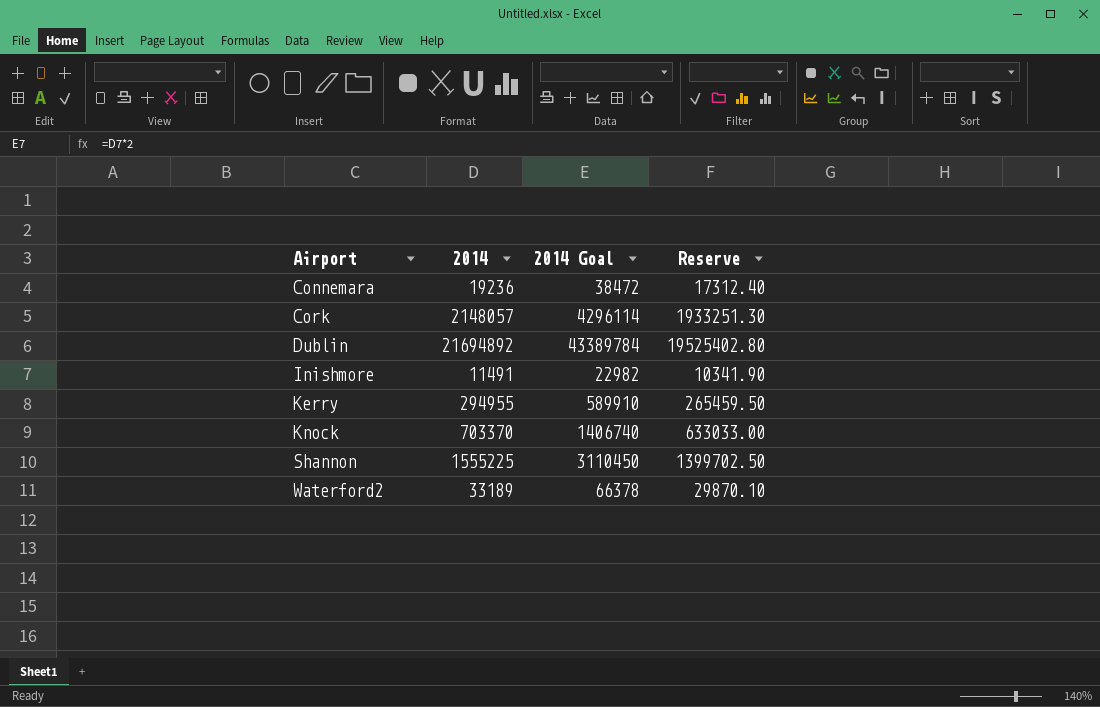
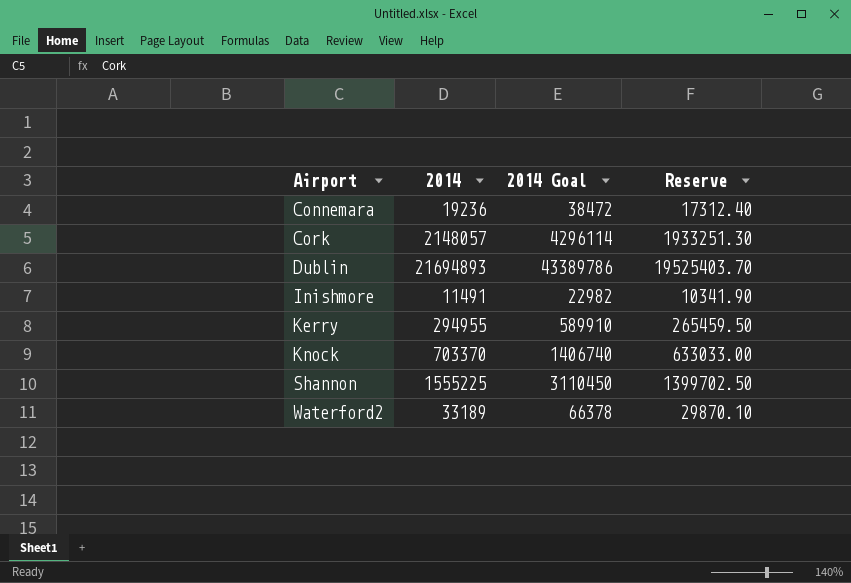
Dublin | 2014: 21694892 -> 21694893
Dublin | 2014 Goal: 43389784 -> 43389786
Dublin | Reserve: 19525402.80 -> 19525403.70

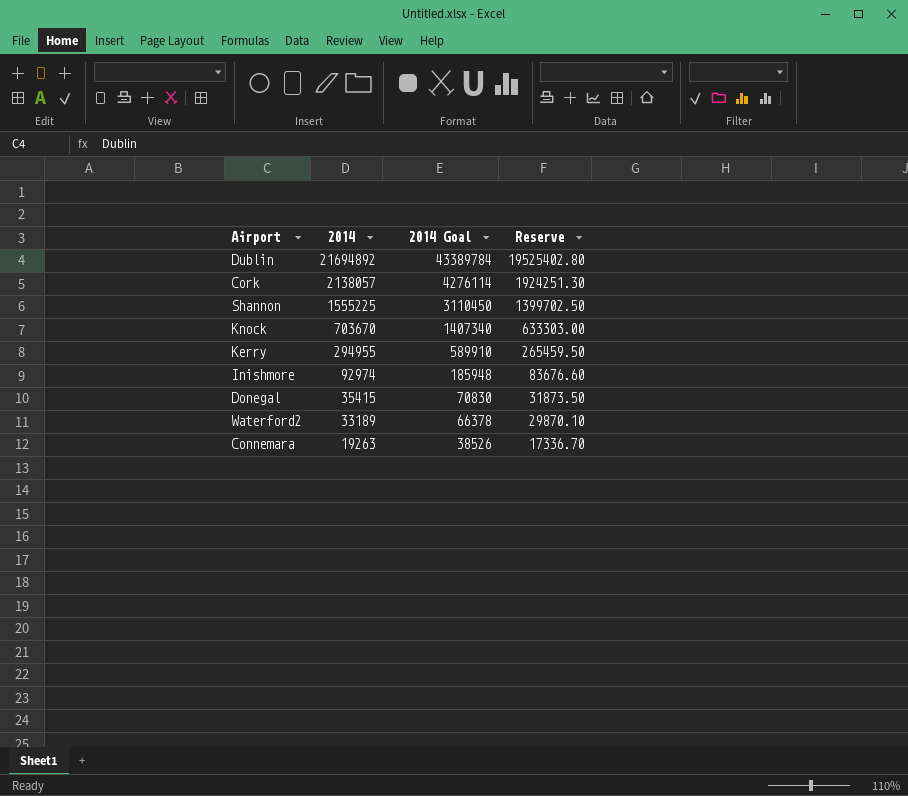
row order: Airport ascending -> 2014 descending
Dublin | 2014: 21694893 -> 21694892
Dublin | 2014 Goal: 43389786 -> 43389784
Dublin | Reserve: 19525403.70 -> 19525402.80
Cork | 2014: 2148057 -> 2138057
Cork | 2014 Goal: 4296114 -> 4276114
Cork | Reserve: 1933251.30 -> 1924251.30
Knock | 2014: 703370 -> 703670
Knock | 2014 Goal: 1406740 -> 1407340
Knock | Reserve: 633033.00 -> 633303.00
Inishmore | 2014: 11491 -> 92974
Inishmore | 2014 Goal: 22982 -> 185948
Inishmore | Reserve: 10341.90 -> 83676.60
row Donegal: none -> 35415 | 70830 | 31873.50
Connemara | 2014: 19236 -> 19263
Connemara | 2014 Goal: 38472 -> 38526
Connemara | Reserve: 17312.40 -> 17336.70

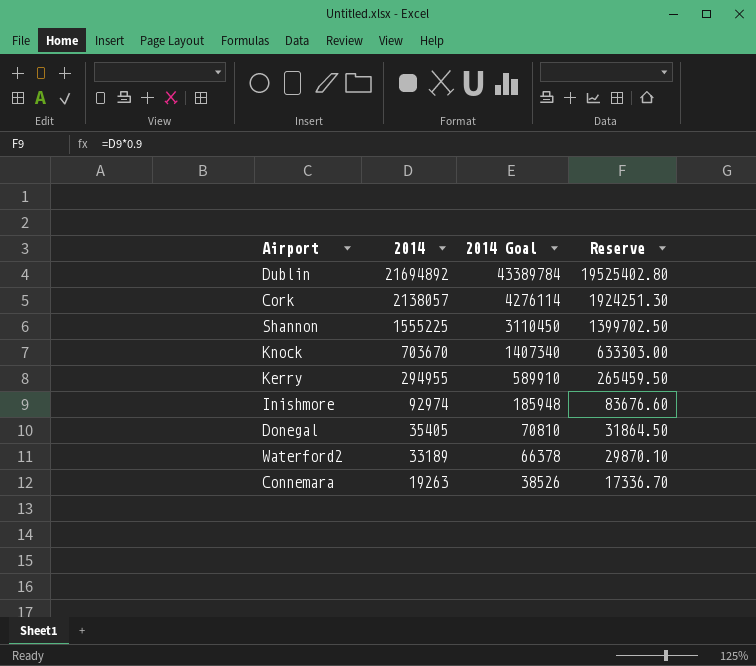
Donegal | 2014: 35415 -> 35405
Donegal | 2014 Goal: 70830 -> 70810
Donegal | Reserve: 31873.50 -> 31864.50

